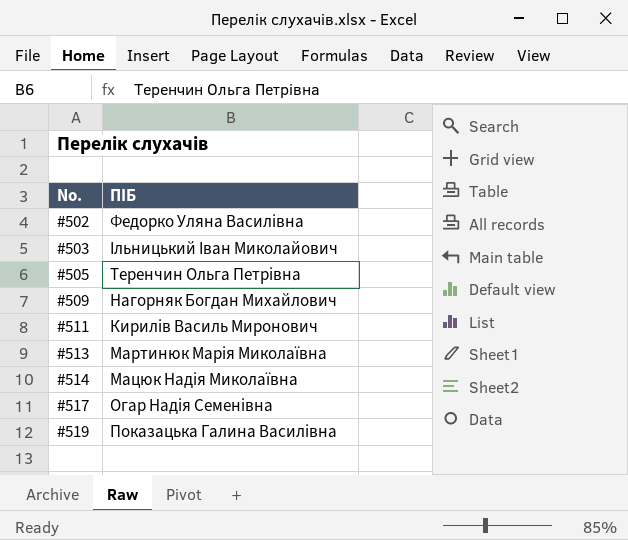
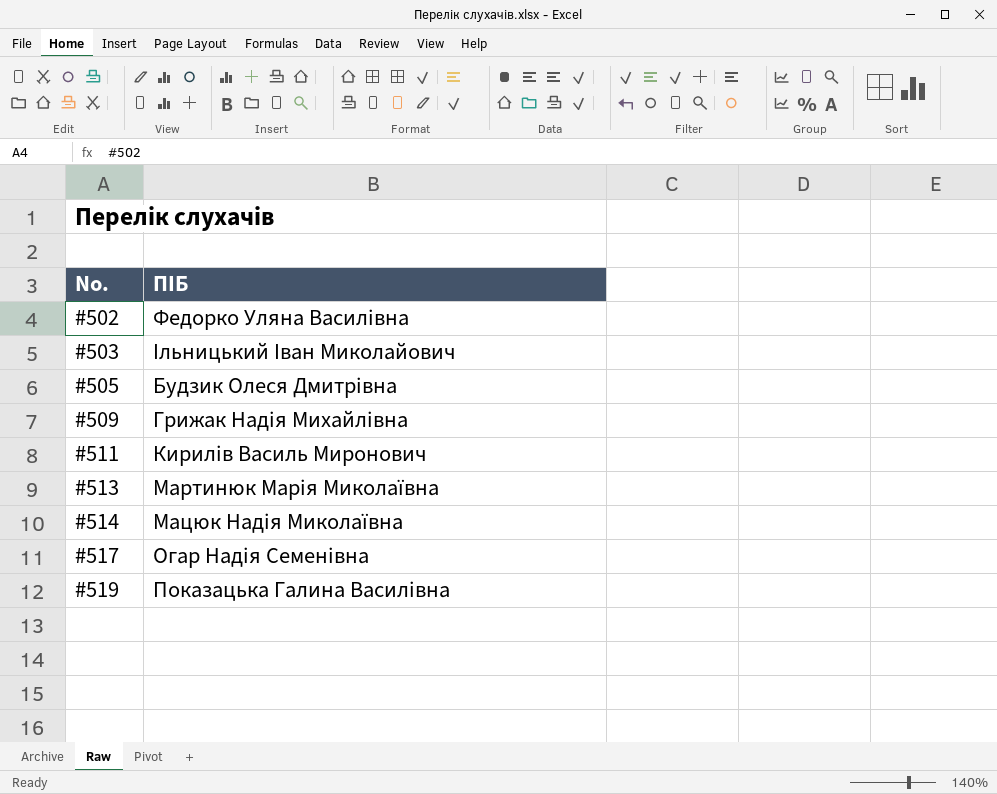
#505 | ПІБ: Теренчин Ольга Петрівна -> Будзик Олеся Дмитрівна
#509 | ПІБ: Нагорняк Богдан Михайлович -> Грижак Надія Михайлівна

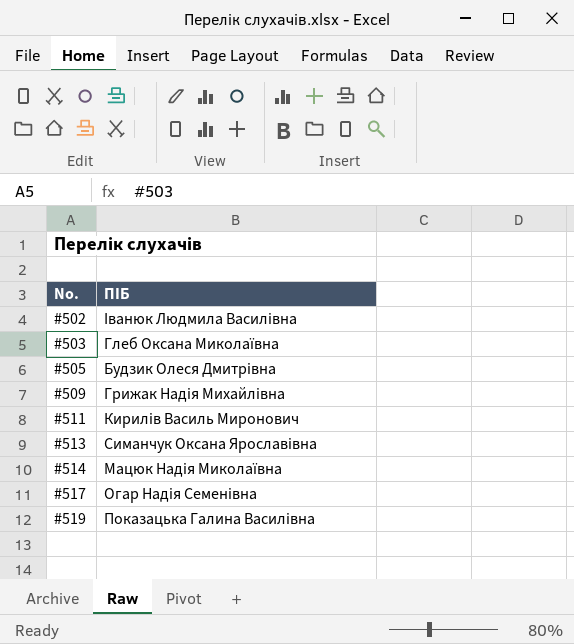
#502 | ПІБ: Федорко Уляна Василівна -> Іванюк Людмила Василівна
#503 | ПІБ: Ільницький Іван Миколайович -> Глеб Оксана Миколаївна
#513 | ПІБ: Мартинюк Марія Миколаївна -> Симанчук Оксана Ярославівна

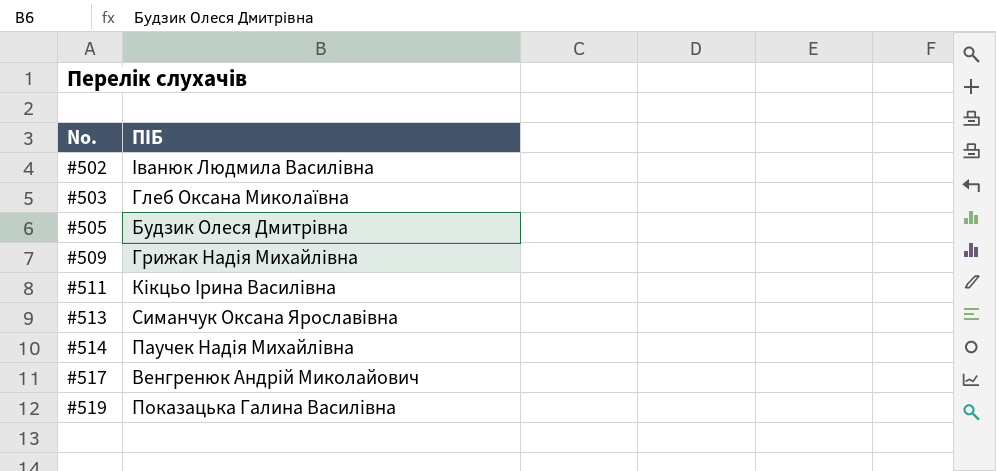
#511 | ПІБ: Кирилів Василь Миронович -> Кікцьо Ірина Василівна
#514 | ПІБ: Мацюк Надія Миколаївна -> Паучек Надія Михайлівна
#517 | ПІБ: Огар Надія Семенівна -> Венгренюк Андрій Миколайович

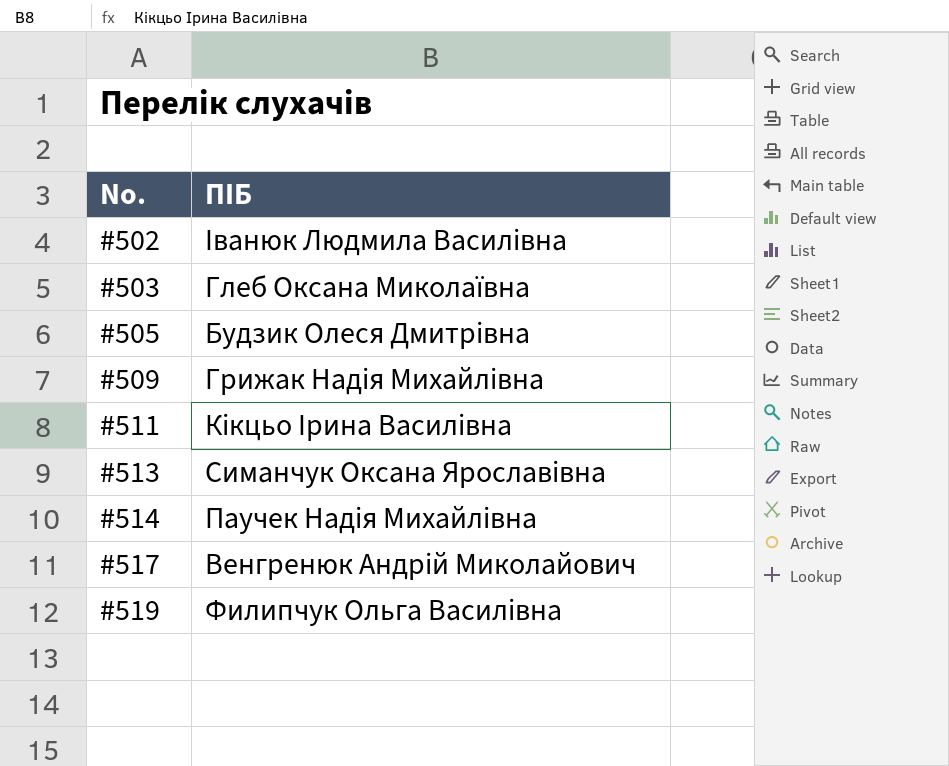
#519 | ПІБ: Показацька Галина Василівна -> Филипчук Ольга Василівна

